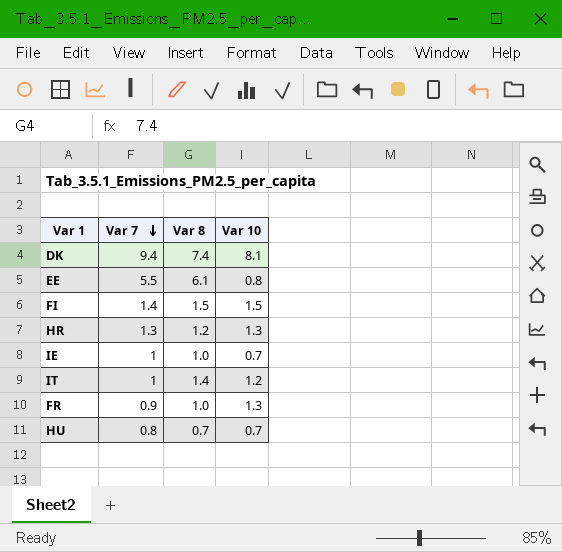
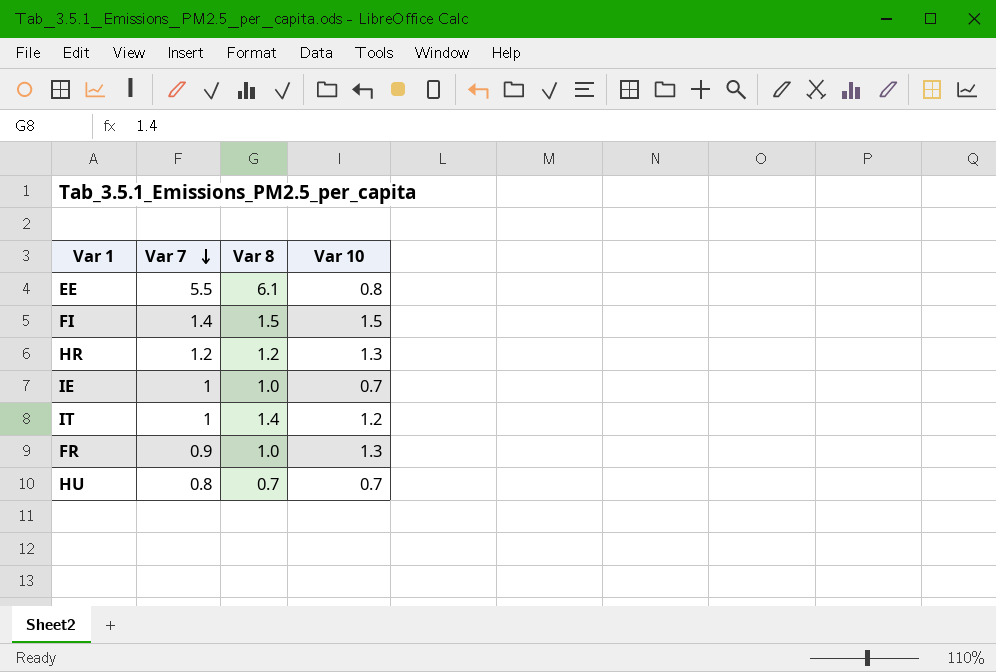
row DK: 9.4 | 7.4 | 8.1 -> none
HR | Var 7: 1.3 -> 1.2

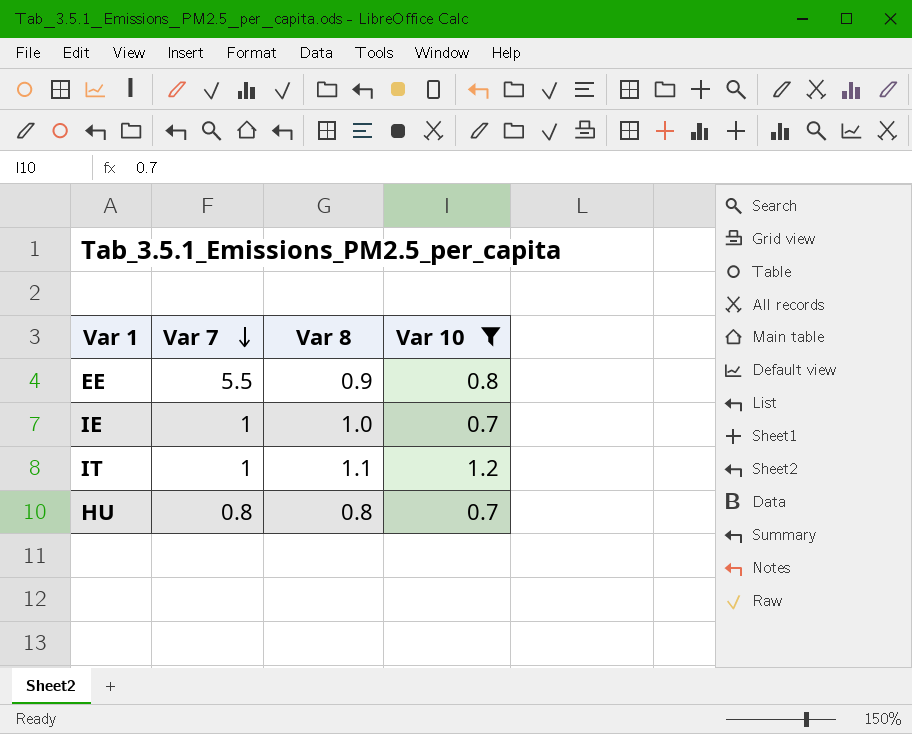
filter: none -> Var 10 <= 1.2
EE | Var 8: 6.1 -> 0.9
IT | Var 8: 1.4 -> 1.1
HU | Var 8: 0.7 -> 0.8

